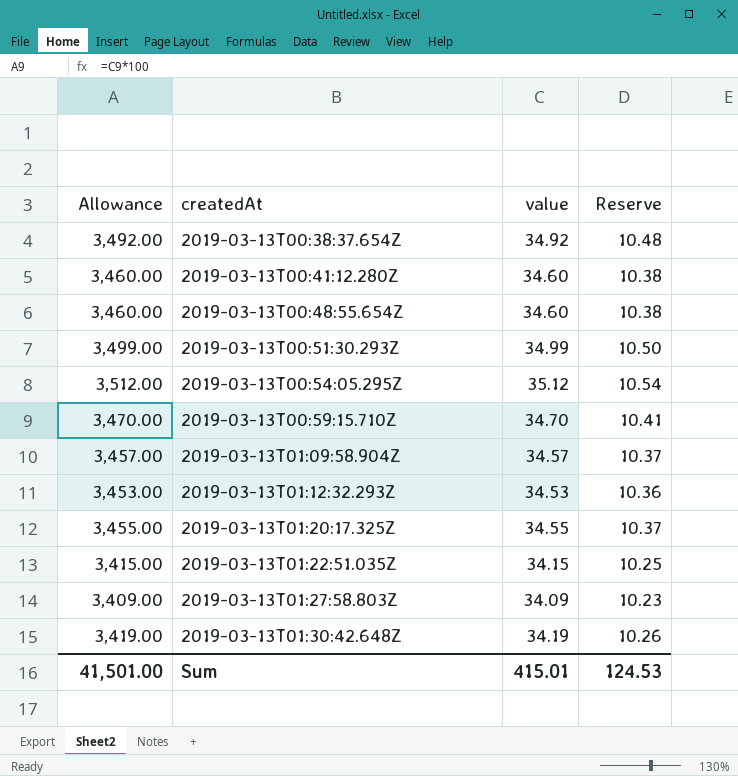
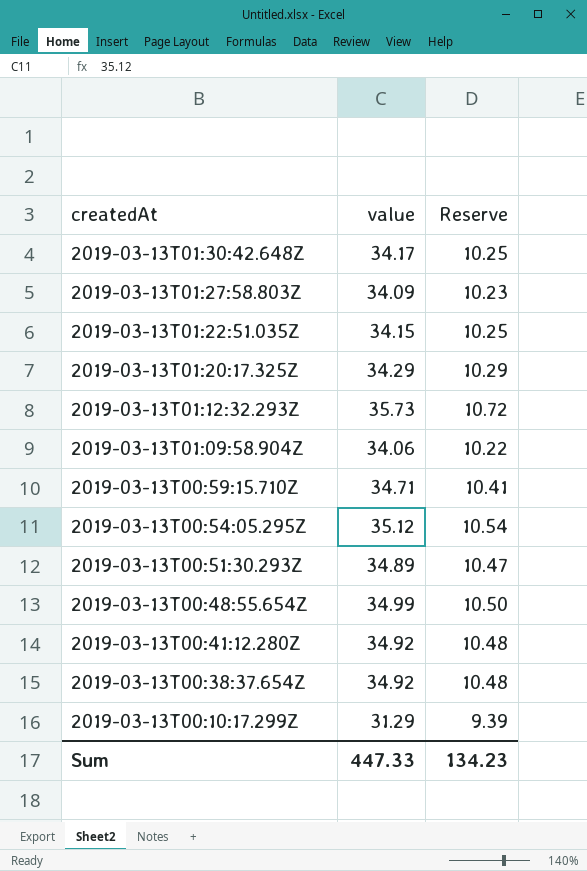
row order: createdAt ascending -> createdAt descending
column Allowance | formula: [value] * 100 -> none
2019-03-13T01:30:42.648Z | value: 34.19 -> 34.17
2019-03-13T01:30:42.648Z | Reserve: 10.26 -> 10.25
2019-03-13T01:20:17.325Z | value: 34.55 -> 34.29
2019-03-13T01:20:17.325Z | Reserve: 10.37 -> 10.29
2019-03-13T01:12:32.293Z | value: 34.53 -> 35.73
2019-03-13T01:12:32.293Z | Reserve: 10.36 -> 10.72
2019-03-13T01:09:58.904Z | value: 34.57 -> 34.06
2019-03-13T01:09:58.904Z | Reserve: 10.37 -> 10.22
2019-03-13T00:59:15.710Z | value: 34.70 -> 34.71
2019-03-13T00:51:30.293Z | value: 34.99 -> 34.89
2019-03-13T00:51:30.293Z | Reserve: 10.50 -> 10.47
2019-03-13T00:48:55.654Z | value: 34.60 -> 34.99
2019-03-13T00:48:55.654Z | Reserve: 10.38 -> 10.50
2019-03-13T00:41:12.280Z | value: 34.60 -> 34.92
2019-03-13T00:41:12.280Z | Reserve: 10.38 -> 10.48
row 2019-03-13T00:10:17.299Z: none -> 31.29 | 9.39
Sum | value: 415.01 -> 447.33
Sum | Reserve: 124.53 -> 134.23

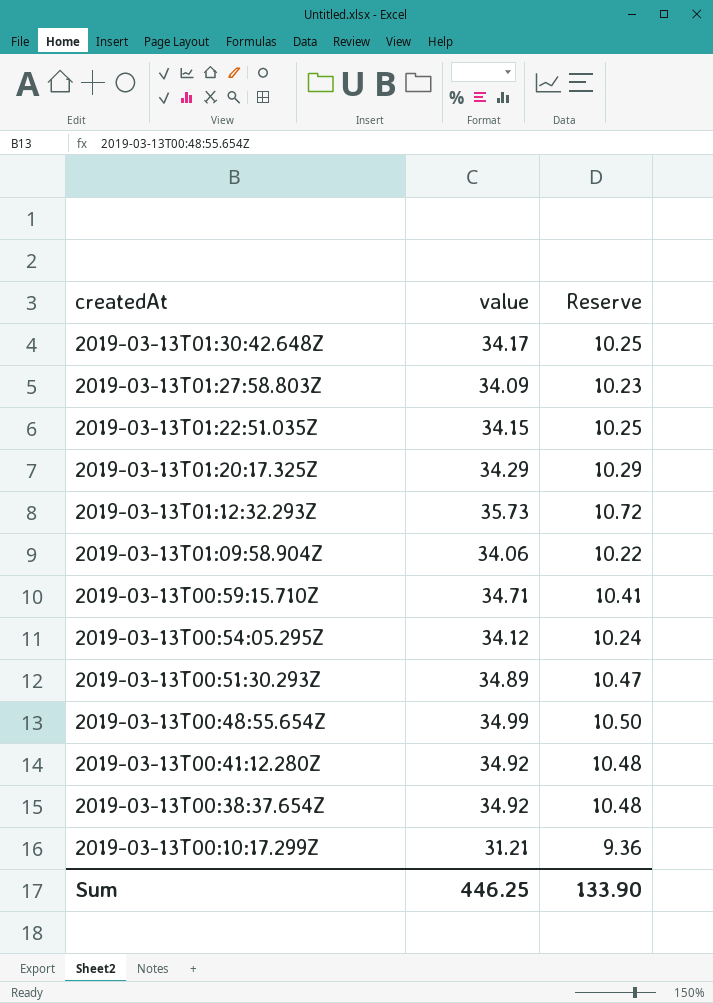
2019-03-13T00:54:05.295Z | value: 35.12 -> 34.12
2019-03-13T00:54:05.295Z | Reserve: 10.54 -> 10.24
2019-03-13T00:10:17.299Z | value: 31.29 -> 31.21
2019-03-13T00:10:17.299Z | Reserve: 9.39 -> 9.36
Sum | value: 447.33 -> 446.25
Sum | Reserve: 134.23 -> 133.90

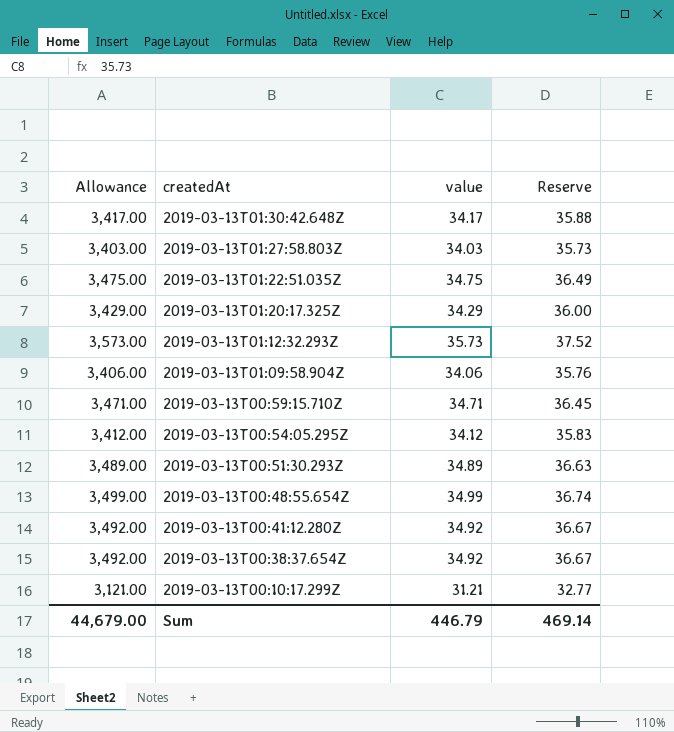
column Allowance | formula: none -> [value] * 100
column Reserve | formula: [value] * 0.3 -> [value] * 1.05
2019-03-13T01:27:58.803Z | value: 34.09 -> 34.03
2019-03-13T01:22:51.035Z | value: 34.15 -> 34.75
Sum | value: 446.25 -> 446.79
Sum | Reserve: 133.90 -> 469.14

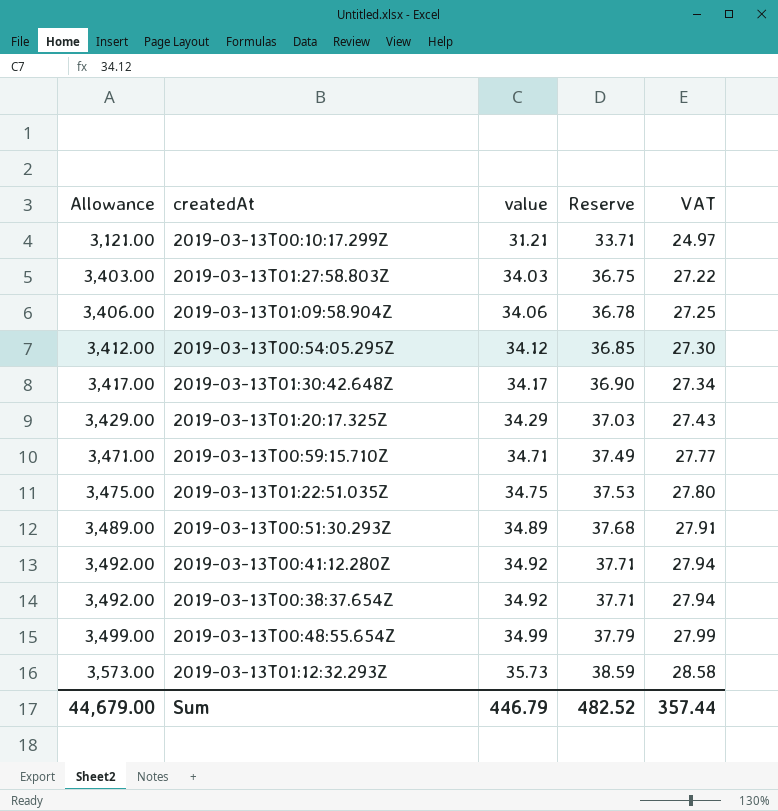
row order: createdAt descending -> Allowance ascending
column Reserve | formula: [value] * 1.05 -> [value] * 1.08
column VAT | formula: none -> [value] * 0.8
Sum | Reserve: 469.14 -> 482.52

